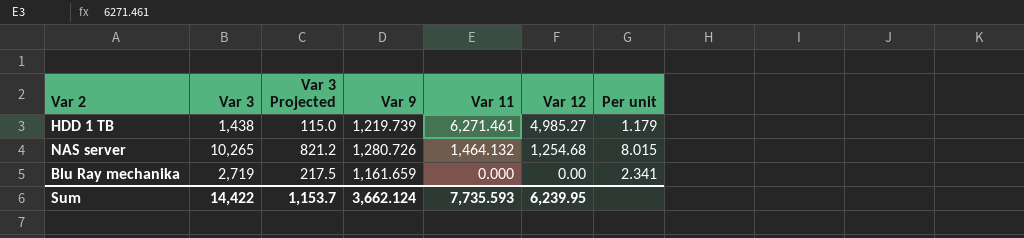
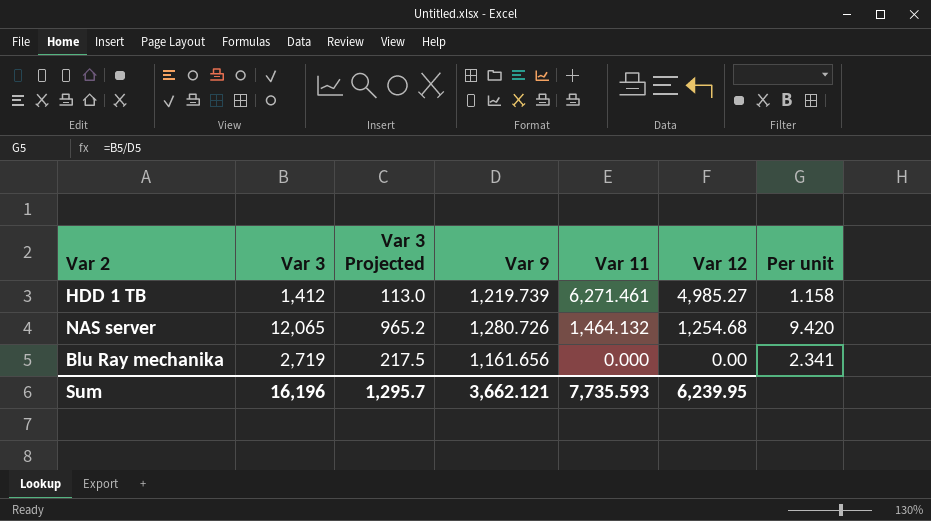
HDD 1 TB | Var 3: 1,438 -> 1,412
HDD 1 TB | Var 3 Projected: 115.0 -> 113.0
HDD 1 TB | Per unit: 1.179 -> 1.158
NAS server | Var 3: 10,265 -> 12,065
NAS server | Var 3 Projected: 821.2 -> 965.2
NAS server | Per unit: 8.015 -> 9.420
Blu Ray mechanika | Var 9: 1,161.659 -> 1,161.656
Sum | Var 3: 14,422 -> 16,196
Sum | Var 3 Projected: 1,153.7 -> 1,295.7
Sum | Var 9: 3,662.124 -> 3,662.121

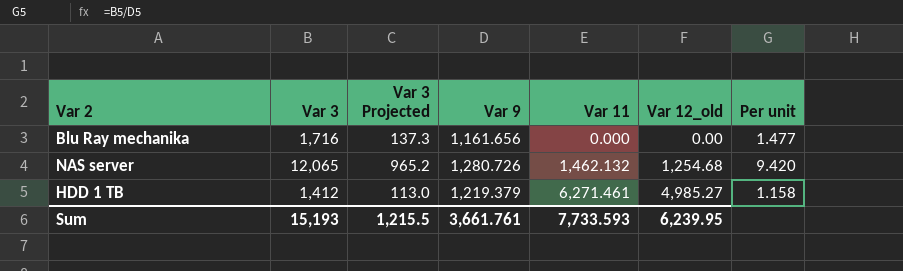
row order: Var 11 descending -> Var 11 ascending
column name: Var 12 -> Var 12_old
Blu Ray mechanika | Var 3: 2,719 -> 1,716
Blu Ray mechanika | Var 3 Projected: 217.5 -> 137.3
Blu Ray mechanika | Per unit: 2.341 -> 1.477
NAS server | Var 11: 1,464.132 -> 1,462.132
HDD 1 TB | Var 9: 1,219.739 -> 1,219.379
Sum | Var 3: 16,196 -> 15,193
Sum | Var 3 Projected: 1,295.7 -> 1,215.5
Sum | Var 9: 3,662.121 -> 3,661.761
Sum | Var 11: 7,735.593 -> 7,733.593

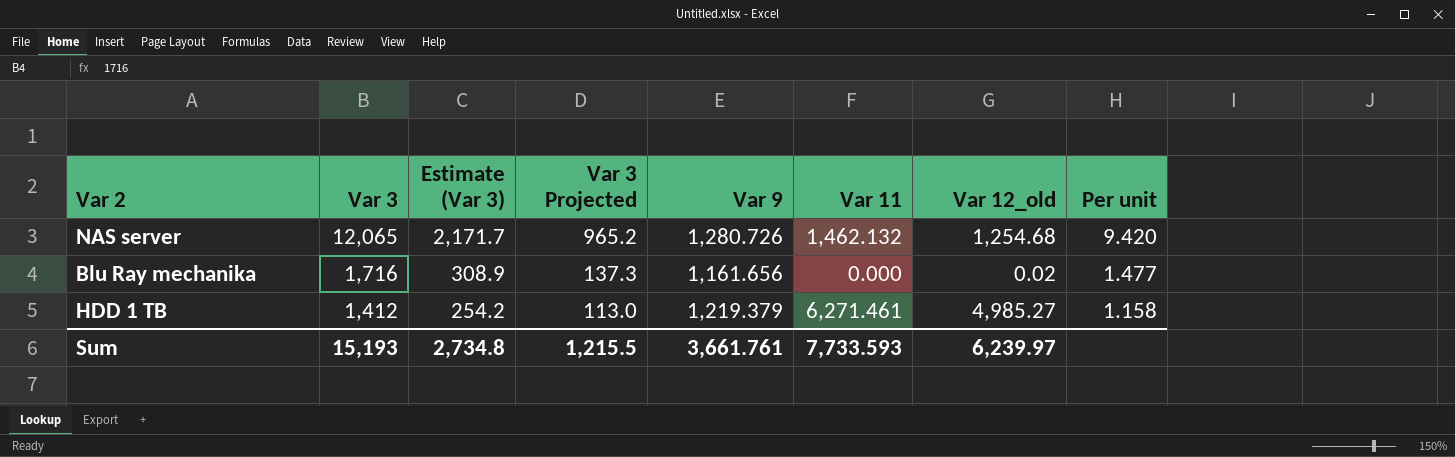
row order: Var 11 ascending -> Var 3 descending
column Estimate (Var 3) | formula: none -> [Var 3] * 0.18
Blu Ray mechanika | Var 12_old: 0.00 -> 0.02
Sum | Var 12_old: 6,239.95 -> 6,239.97

